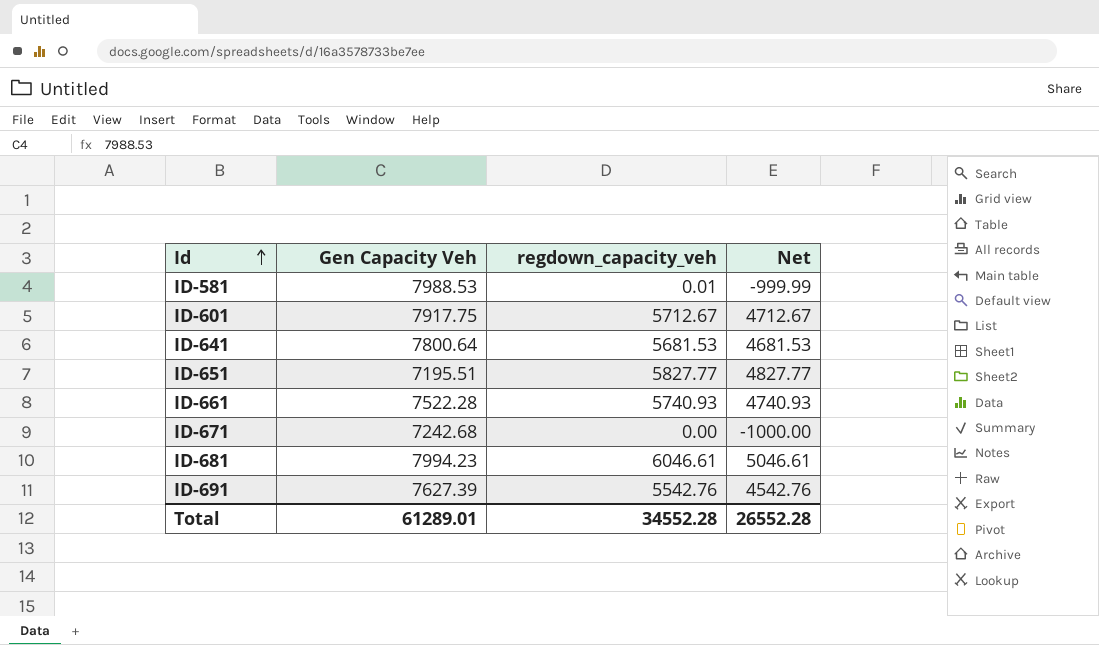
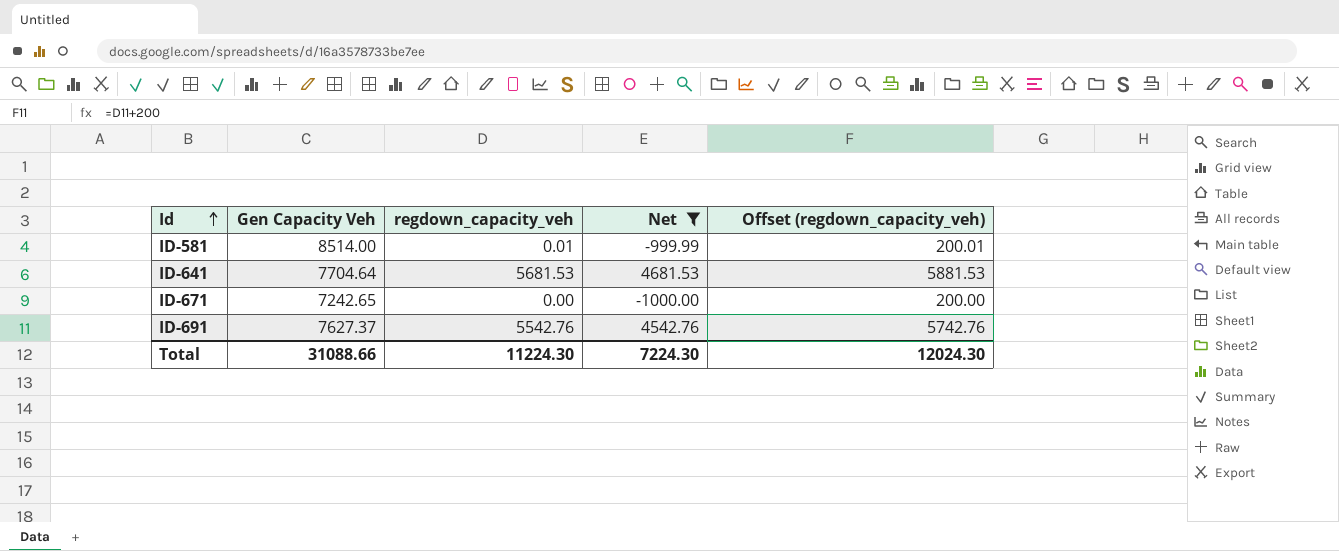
filter: none -> Net <= 4681.53
column Offset (regdown_capacity_veh) | formula: none -> [regdown_capacity_veh] + 200
ID-581 | Gen Capacity Veh: 7988.53 -> 8514.00
ID-641 | Gen Capacity Veh: 7800.64 -> 7704.64
ID-671 | Gen Capacity Veh: 7242.68 -> 7242.65
ID-691 | Gen Capacity Veh: 7627.39 -> 7627.37
Total | Gen Capacity Veh: 61289.01 -> 31088.66
Total | regdown_capacity_veh: 34552.28 -> 11224.30
Total | Net: 26552.28 -> 7224.30

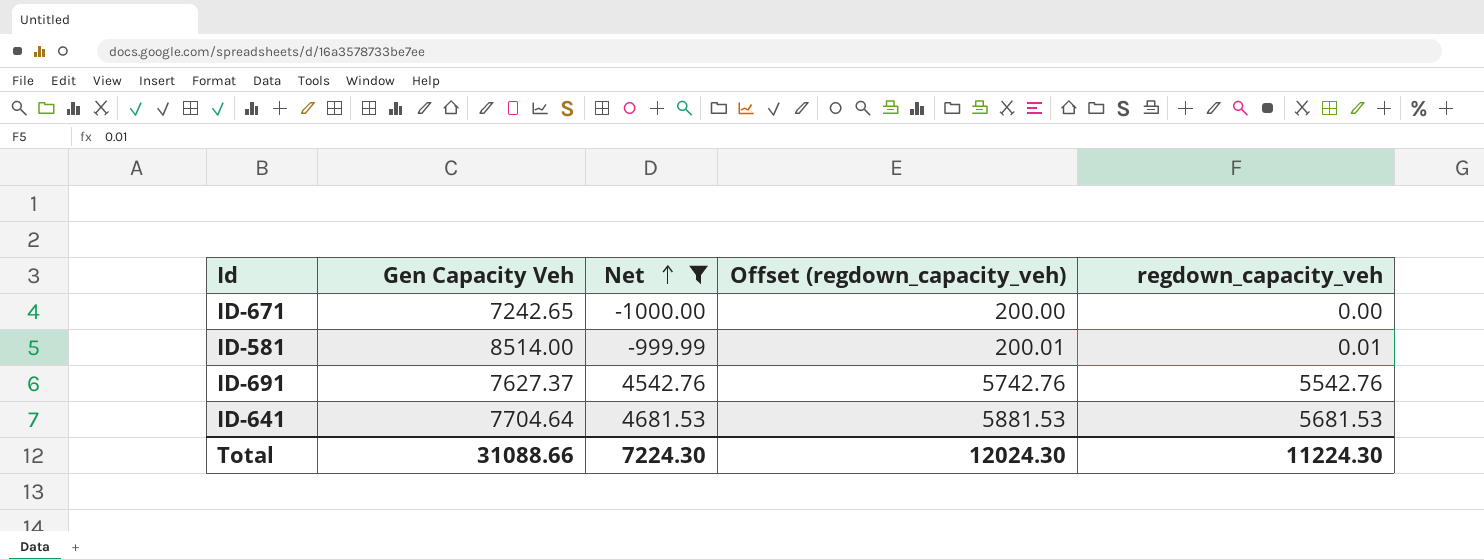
row order: Id ascending -> Net ascending
column regdown_capacity_veh | position: 3 -> 5

